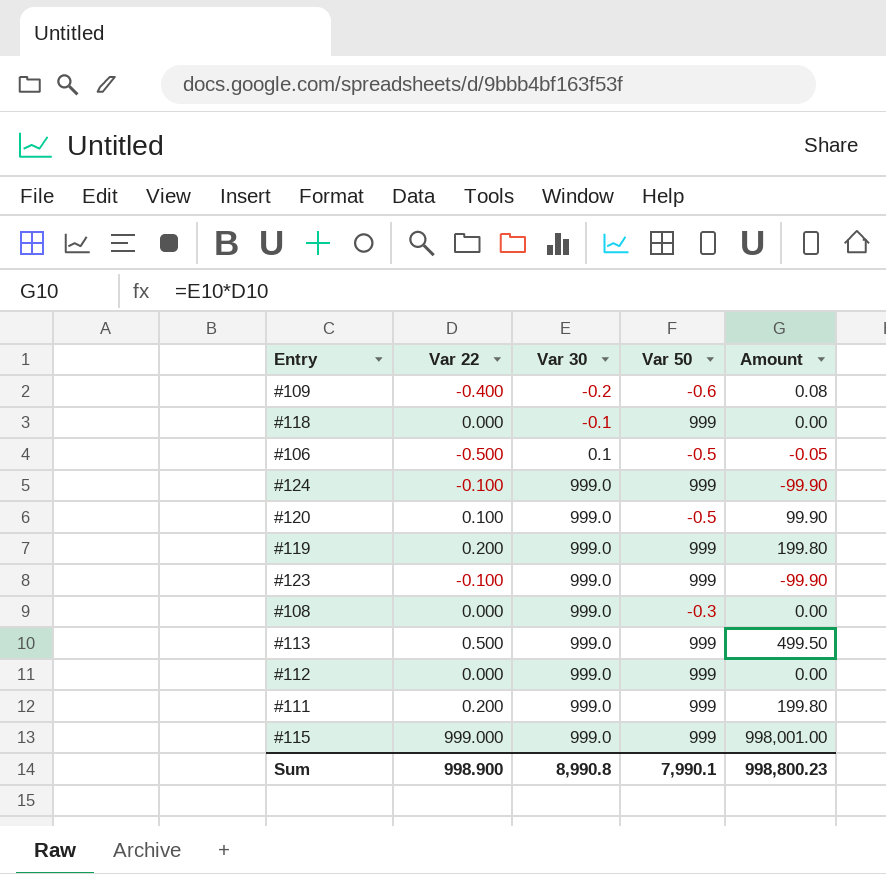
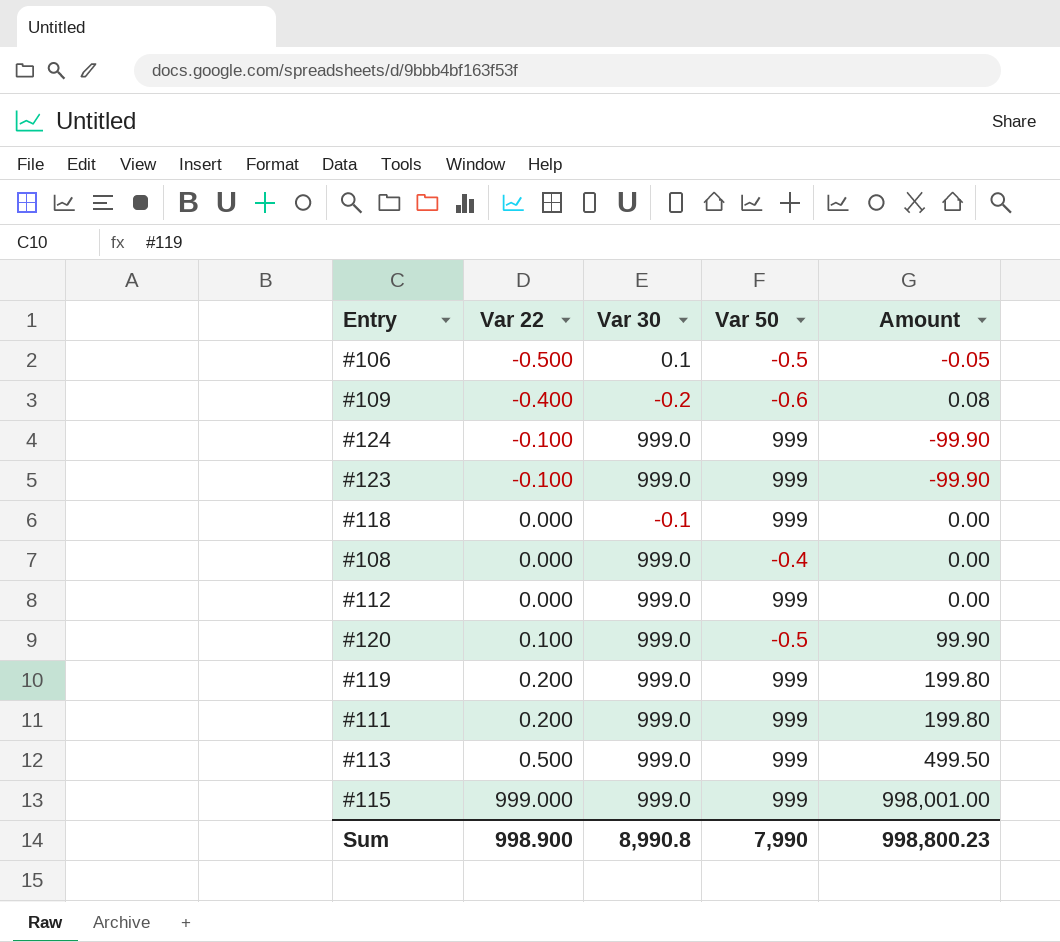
row order: Var 30 ascending -> Var 22 ascending
#108 | Var 50: -0.3 -> -0.4
Sum | Var 50: 7,990.1 -> 7,990

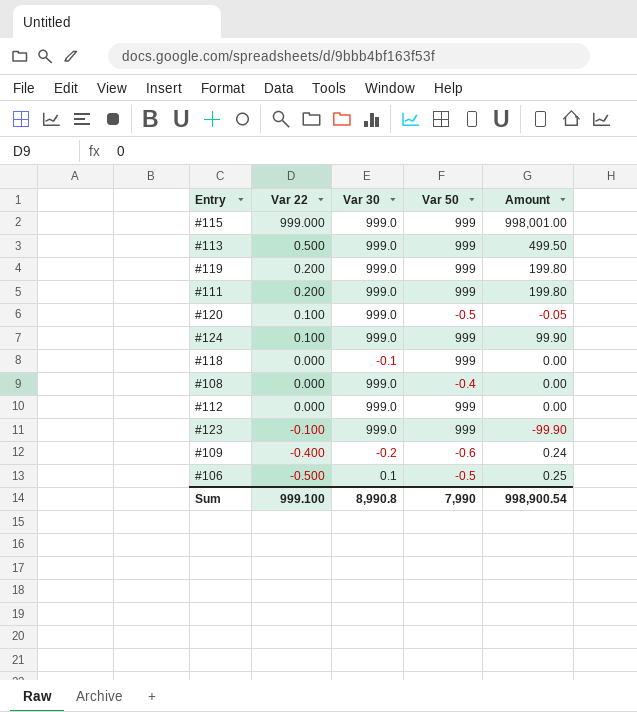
row order: Var 22 ascending -> Var 22 descending
column Amount | formula: [Var 22] * [Var 30] -> [Var 22] * [Var 50]
#124 | Var 22: -0.100 -> 0.100
Sum | Var 22: 998.900 -> 999.100
Sum | Amount: 998,800.23 -> 998,900.54

